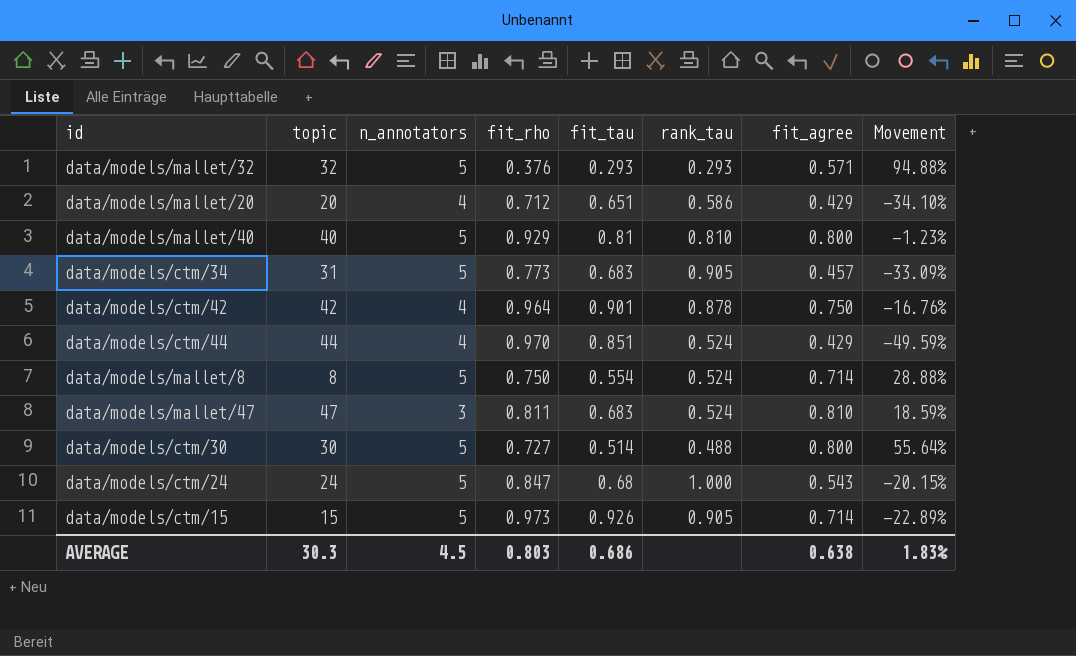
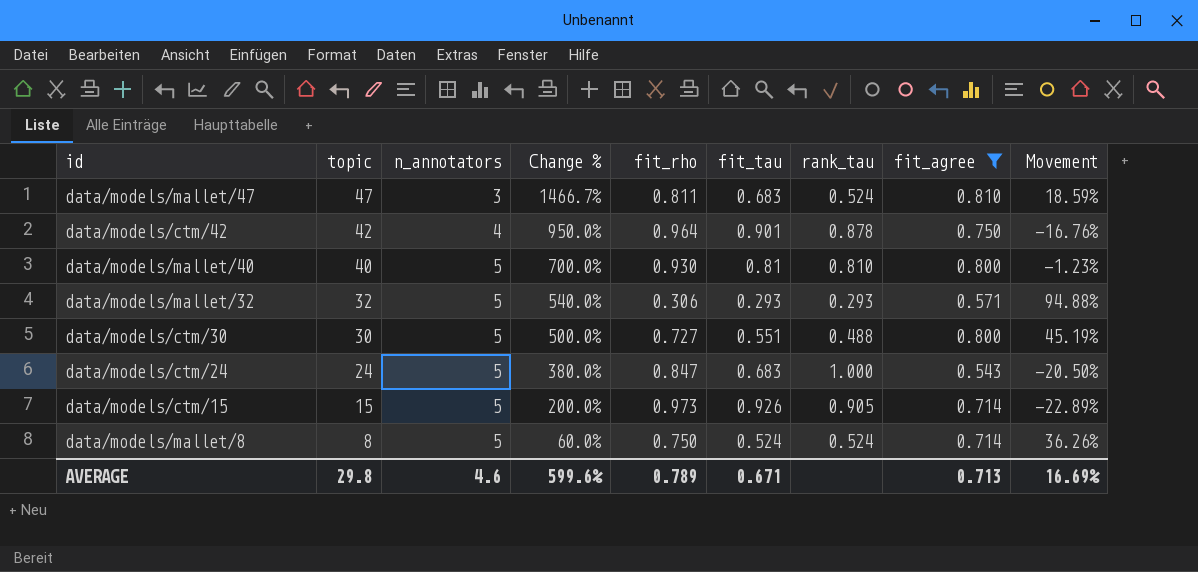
filter: none -> fit_agree >= 0.543
row order: none -> topic descending
column Change % | formula: none -> ([topic] - [n_annotators]) / [n_annotators]
data/models/mallet/40 | fit_rho: 0.929 -> 0.930
data/models/mallet/32 | fit_rho: 0.376 -> 0.306
data/models/ctm/30 | fit_tau: 0.514 -> 0.551
data/models/ctm/30 | Movement: 55.64% -> 45.19%
data/models/ctm/24 | fit_tau: 0.68 -> 0.683
data/models/ctm/24 | Movement: -20.15% -> -20.50%
data/models/mallet/8 | fit_tau: 0.554 -> 0.524
data/models/mallet/8 | Movement: 28.88% -> 36.26%
AVERAGE | topic: 30.3 -> 29.8
AVERAGE | n_annotators: 4.5 -> 4.6
AVERAGE | fit_rho: 0.803 -> 0.789
AVERAGE | fit_tau: 0.686 -> 0.671
AVERAGE | fit_agree: 0.638 -> 0.713
AVERAGE | Movement: 1.83% -> 16.69%

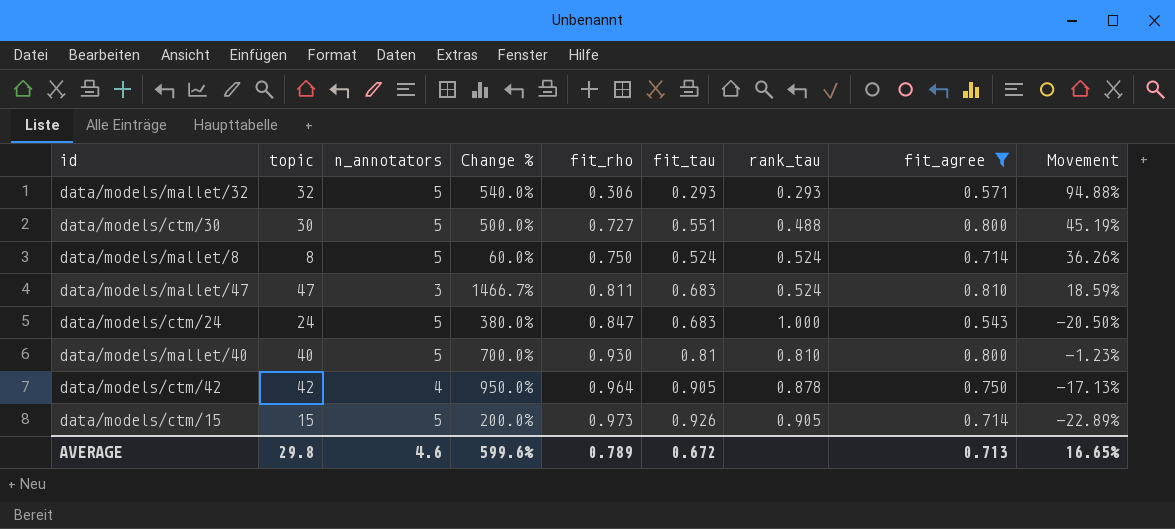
row order: topic descending -> fit_rho ascending
data/models/ctm/42 | fit_tau: 0.901 -> 0.905
data/models/ctm/42 | Movement: -16.76% -> -17.13%
AVERAGE | fit_tau: 0.671 -> 0.672
AVERAGE | Movement: 16.69% -> 16.65%

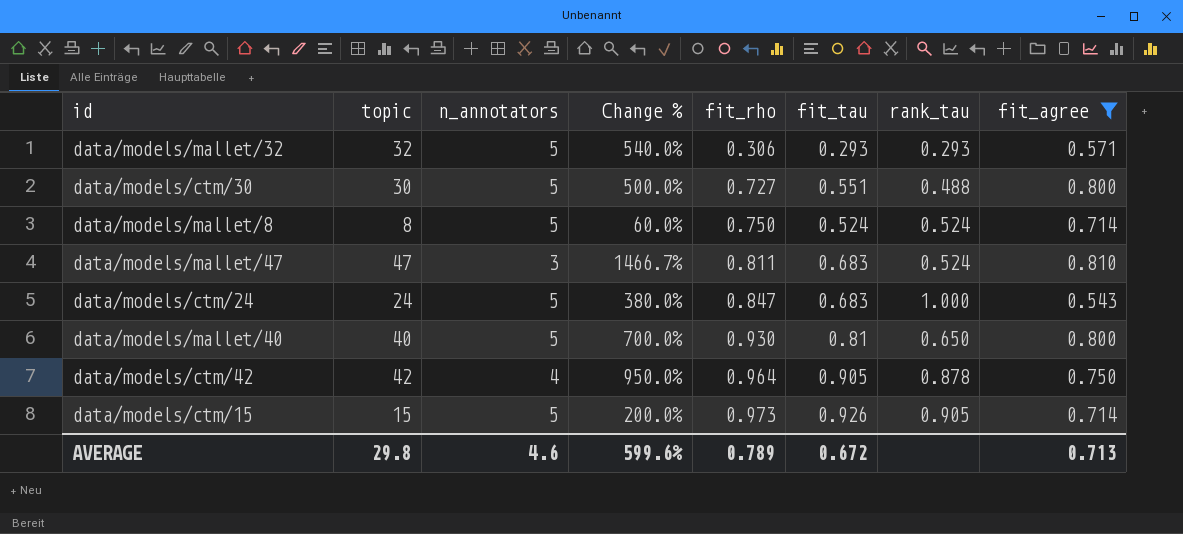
column Movement | formula: ([fit_agree] - [fit_tau]) / [fit_tau] -> none
data/models/mallet/40 | rank_tau: 0.810 -> 0.650

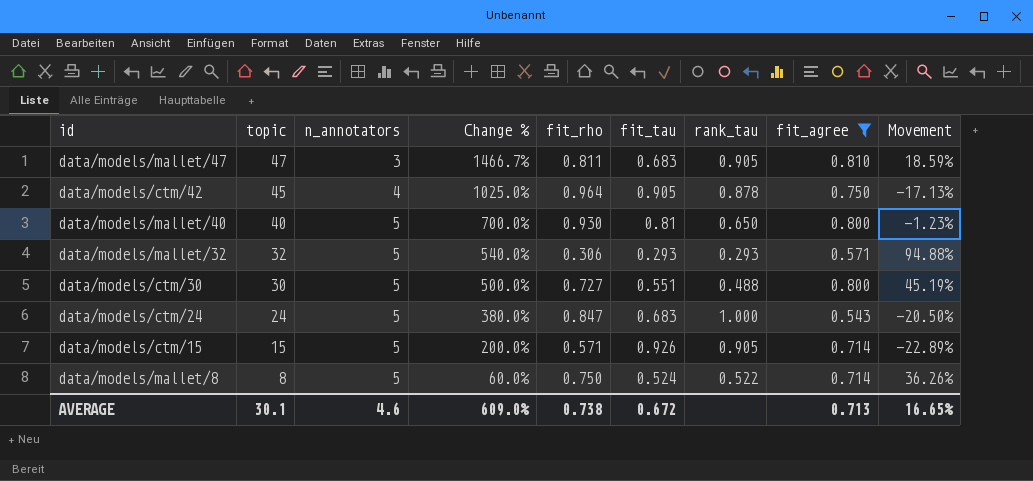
row order: fit_rho ascending -> topic descending
column Movement | formula: none -> ([fit_agree] - [fit_tau]) / [fit_tau]
data/models/mallet/47 | rank_tau: 0.524 -> 0.905
data/models/ctm/42 | topic: 42 -> 45
data/models/ctm/42 | Change %: 950.0% -> 1025.0%
data/models/ctm/15 | fit_rho: 0.973 -> 0.571
data/models/mallet/8 | rank_tau: 0.524 -> 0.522
AVERAGE | topic: 29.8 -> 30.1
AVERAGE | Change %: 599.6% -> 609.0%
AVERAGE | fit_rho: 0.789 -> 0.738

